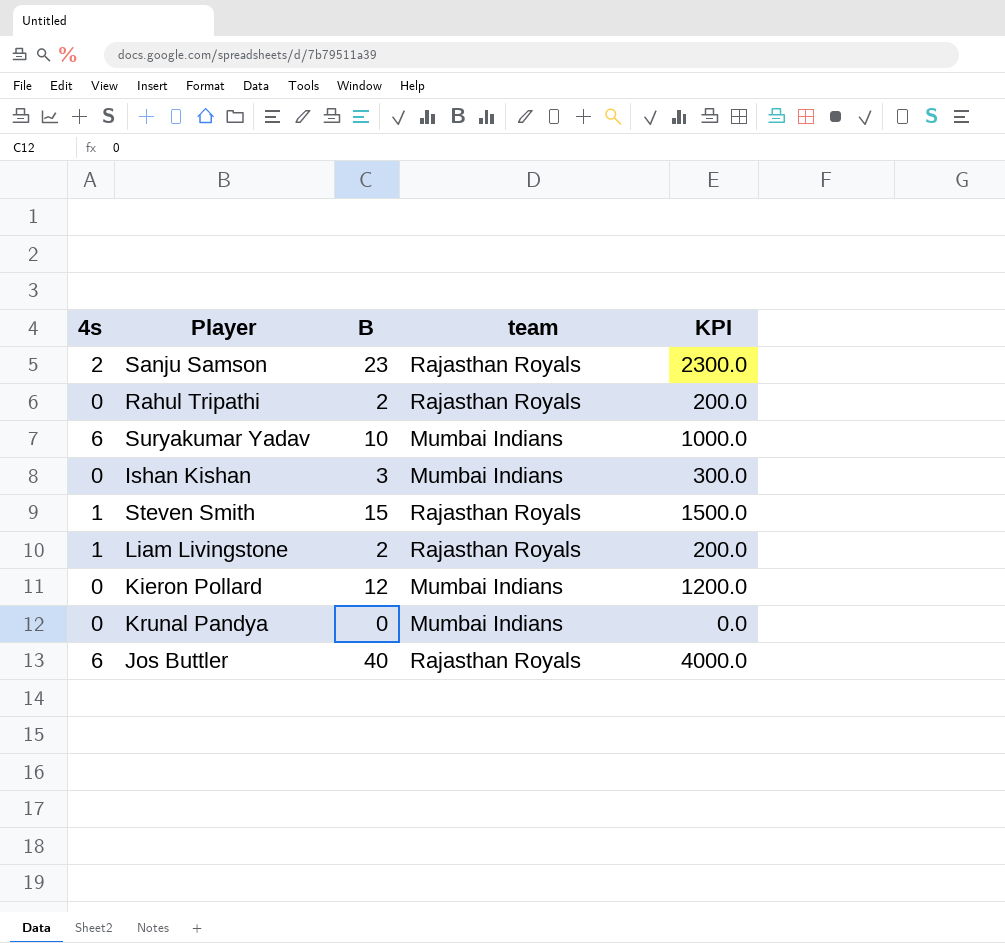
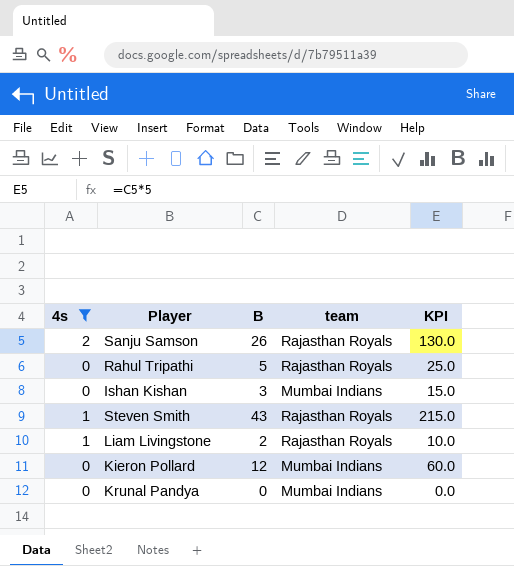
filter: none -> 4s != 6
column KPI | formula: [B] * 100 -> [B] * 5
Sanju Samson | B: 23 -> 26
Rahul Tripathi | B: 2 -> 5
Steven Smith | B: 15 -> 43

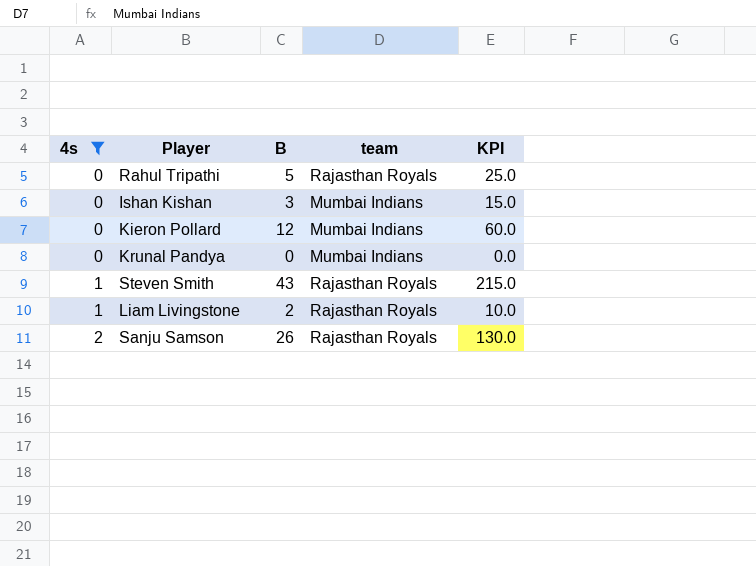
row order: none -> 4s ascending

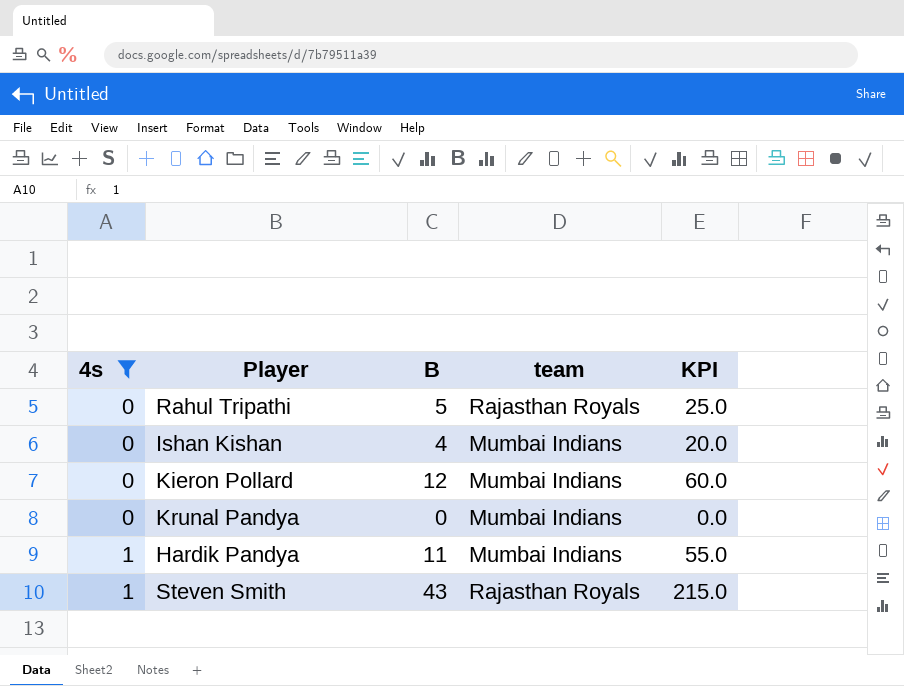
row Liam Livingstone: 1 | 2 | Rajasthan Royals | 10.0 -> none
row Sanju Samson: 2 | 26 | Rajasthan Royals | 130.0 -> none
Ishan Kishan | B: 3 -> 4
Ishan Kishan | KPI: 15.0 -> 20.0
row Hardik Pandya: none -> 1 | 11 | Mumbai Indians | 55.0

